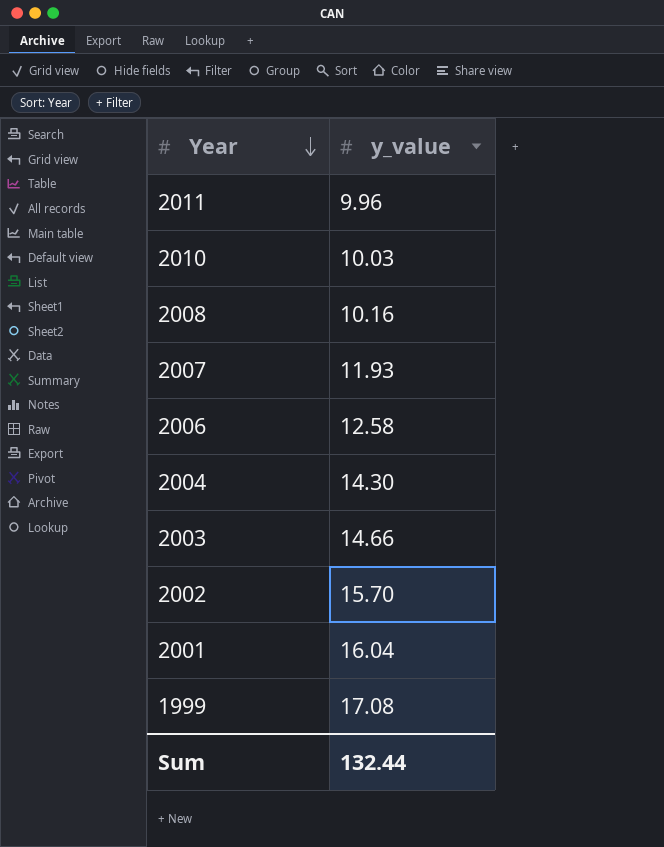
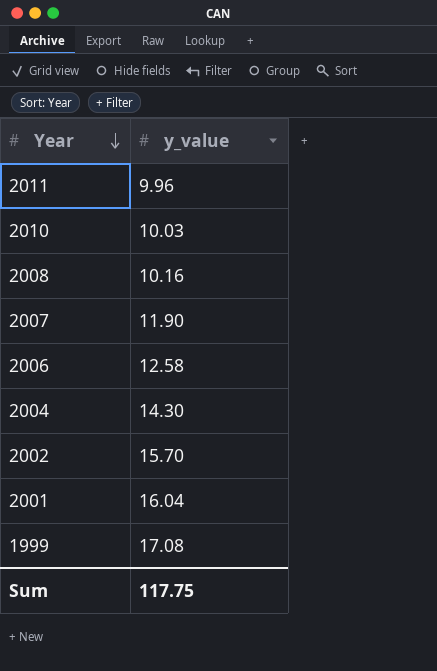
row 2003: 14.66 -> none
2007 | y_value: 11.93 -> 11.90
Sum | y_value: 132.44 -> 117.75

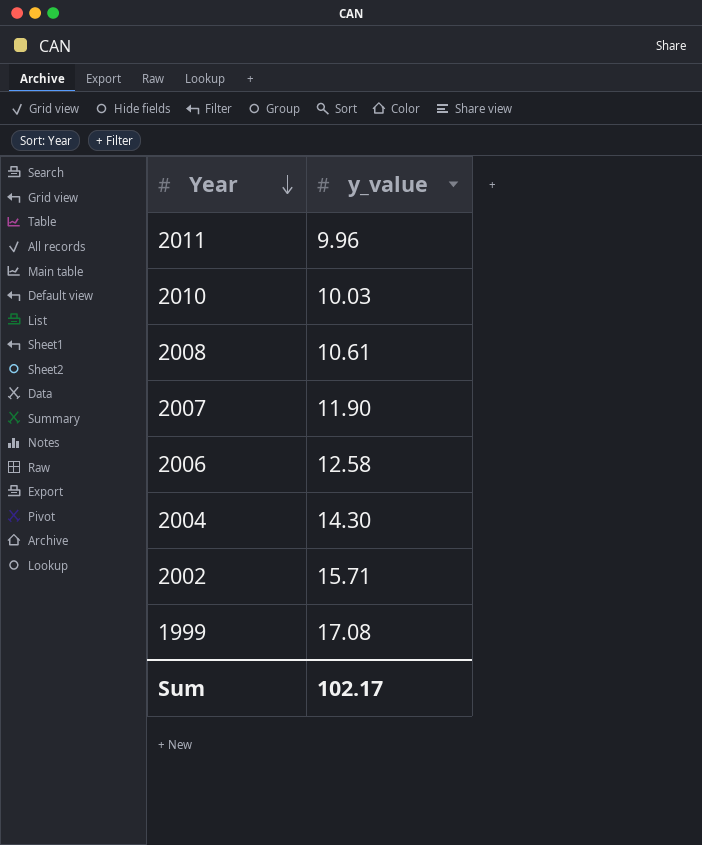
row 2001: 16.04 -> none
2008 | y_value: 10.16 -> 10.61
2002 | y_value: 15.70 -> 15.71
Sum | y_value: 117.75 -> 102.17

